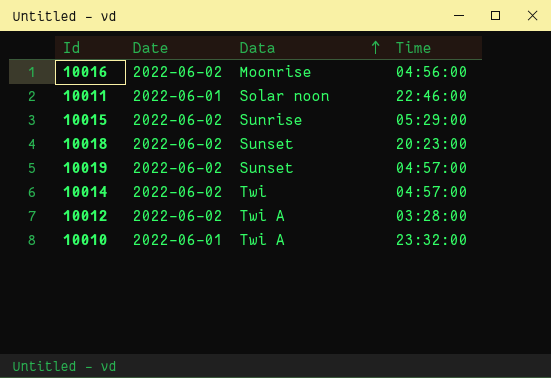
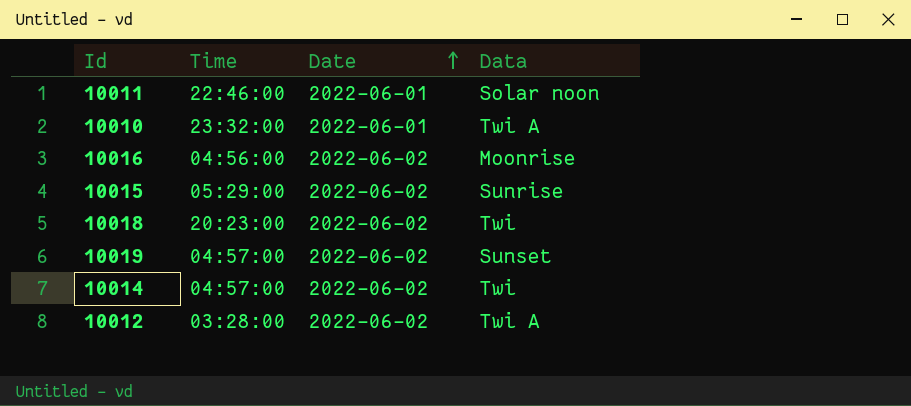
row order: Data ascending -> Date ascending
column Time | position: 4 -> 2
10018 | Data: Sunset -> Twi

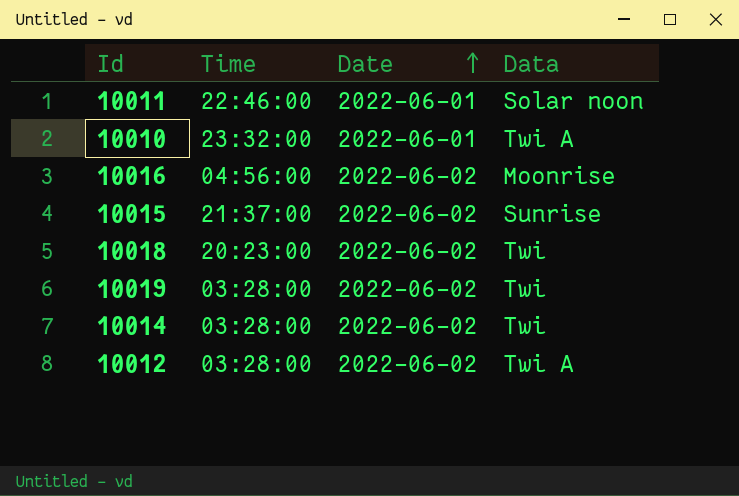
10015 | Time: 05:29:00 -> 21:37:00
10019 | Time: 04:57:00 -> 03:28:00
10019 | Data: Sunset -> Twi
10014 | Time: 04:57:00 -> 03:28:00

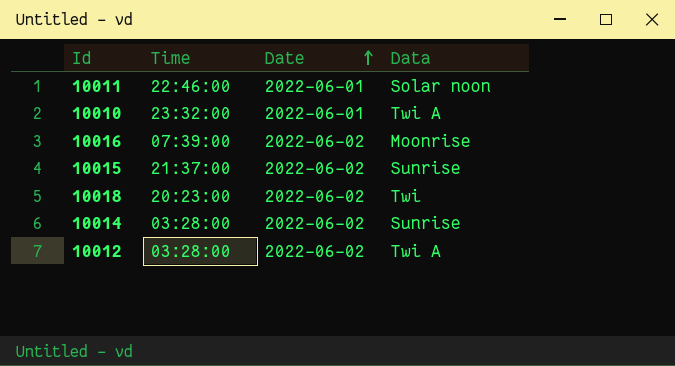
row 10019: 03:28:00 | 2022-06-02 | Twi -> none
10016 | Time: 04:56:00 -> 07:39:00
10014 | Data: Twi -> Sunrise

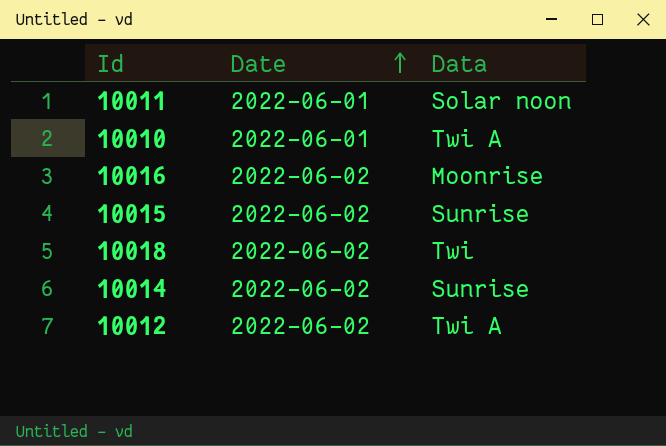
column Time | position: 2 -> none

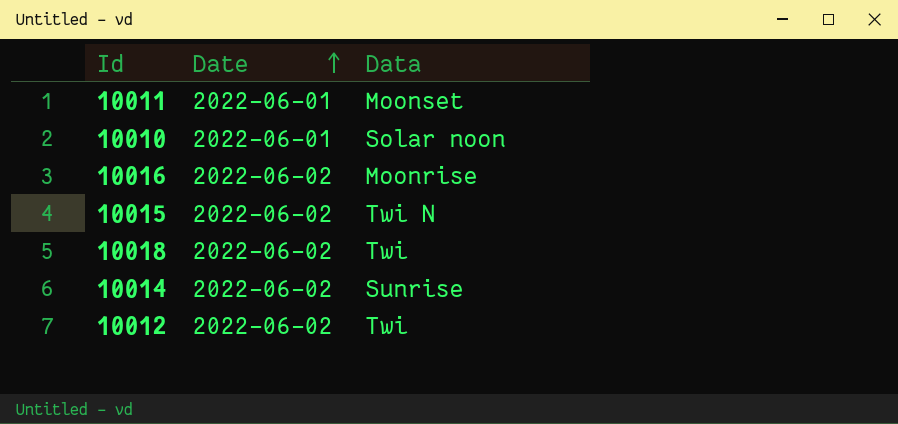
10011 | Data: Solar noon -> Moonset
10010 | Data: Twi A -> Solar noon
10015 | Data: Sunrise -> Twi N
10012 | Data: Twi A -> Twi

